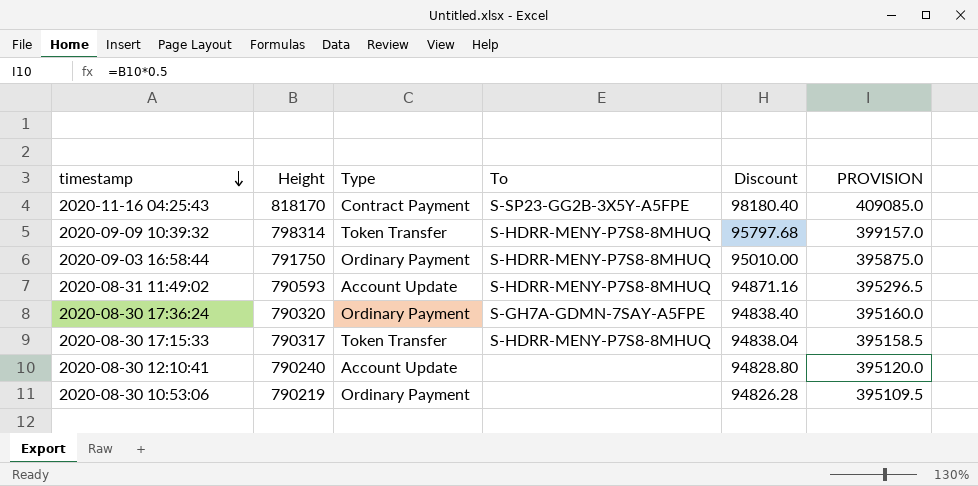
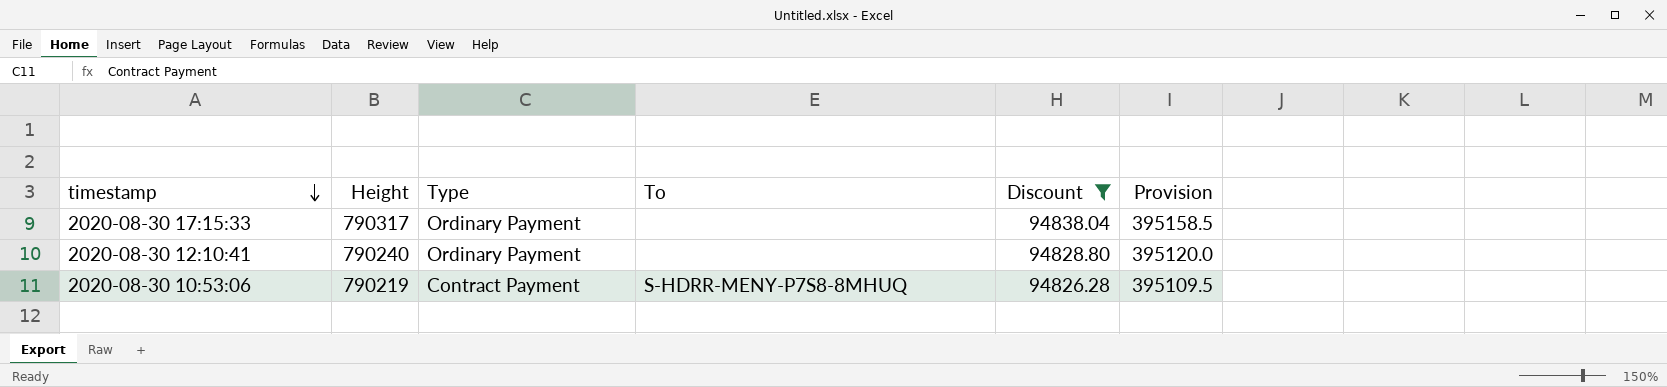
filter: none -> Discount <= 94838.04
column name: PROVISION -> Provision
2020-08-30 17:15:33 | Type: Token Transfer -> Ordinary Payment
2020-08-30 17:15:33 | To: S-HDRR-MENY-P7S8-8MHUQ -> none
2020-08-30 12:10:41 | Type: Account Update -> Ordinary Payment
2020-08-30 10:53:06 | Type: Ordinary Payment -> Contract Payment
2020-08-30 10:53:06 | To: none -> S-HDRR-MENY-P7S8-8MHUQ

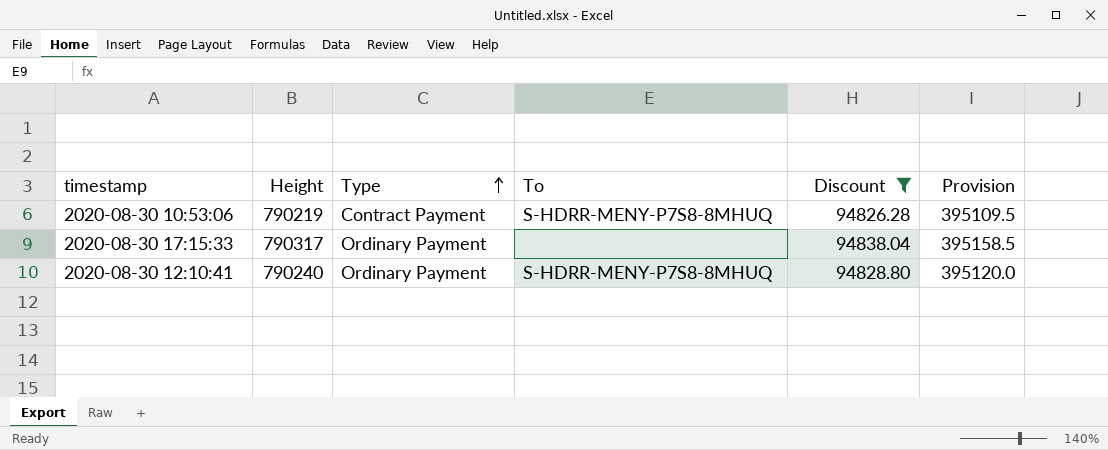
row order: timestamp descending -> Type ascending
2020-08-30 12:10:41 | To: none -> S-HDRR-MENY-P7S8-8MHUQ

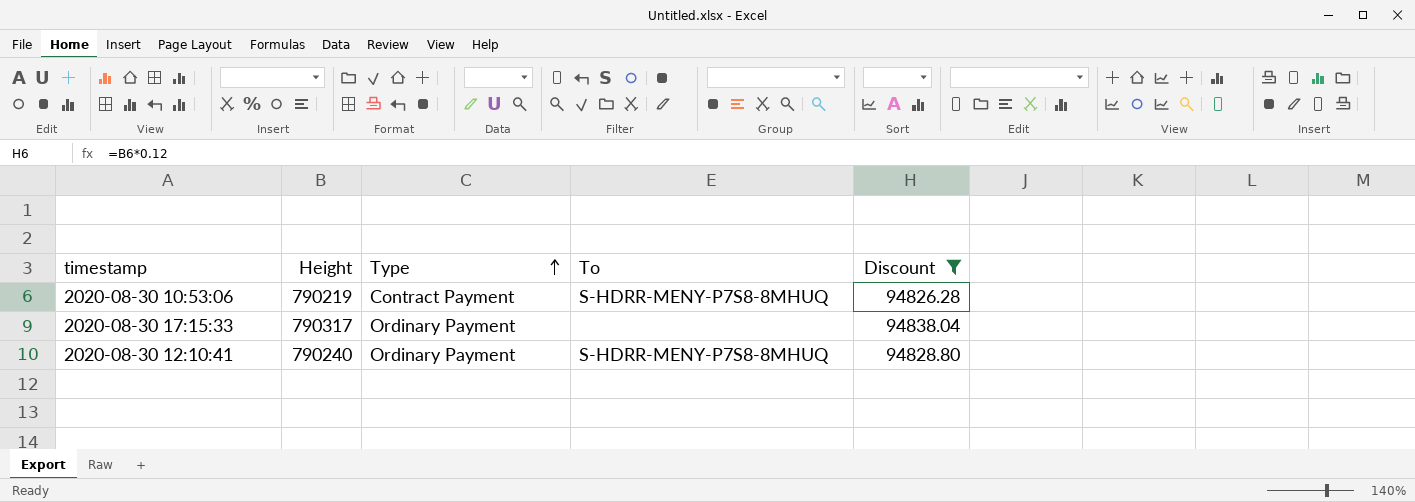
column Provision | formula: [Height] * 0.5 -> none

